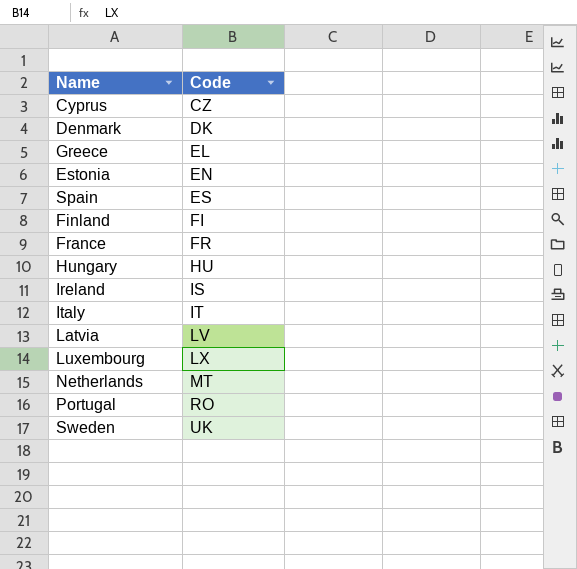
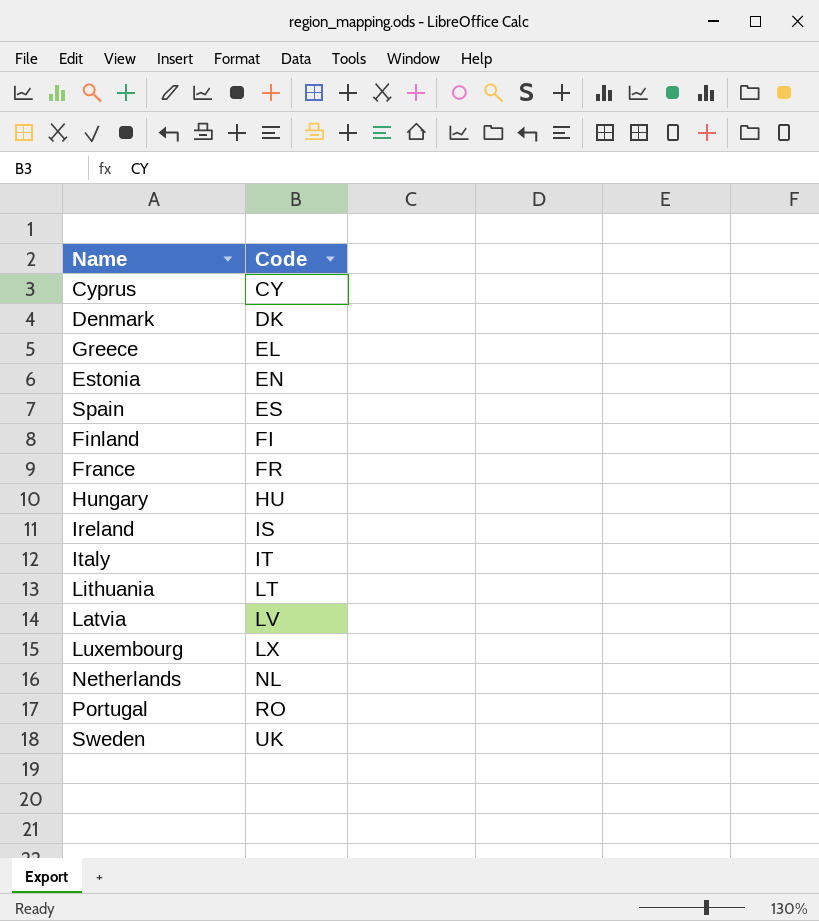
Cyprus | Code: CZ -> CY
row Lithuania: none -> LT
Netherlands | Code: MT -> NL

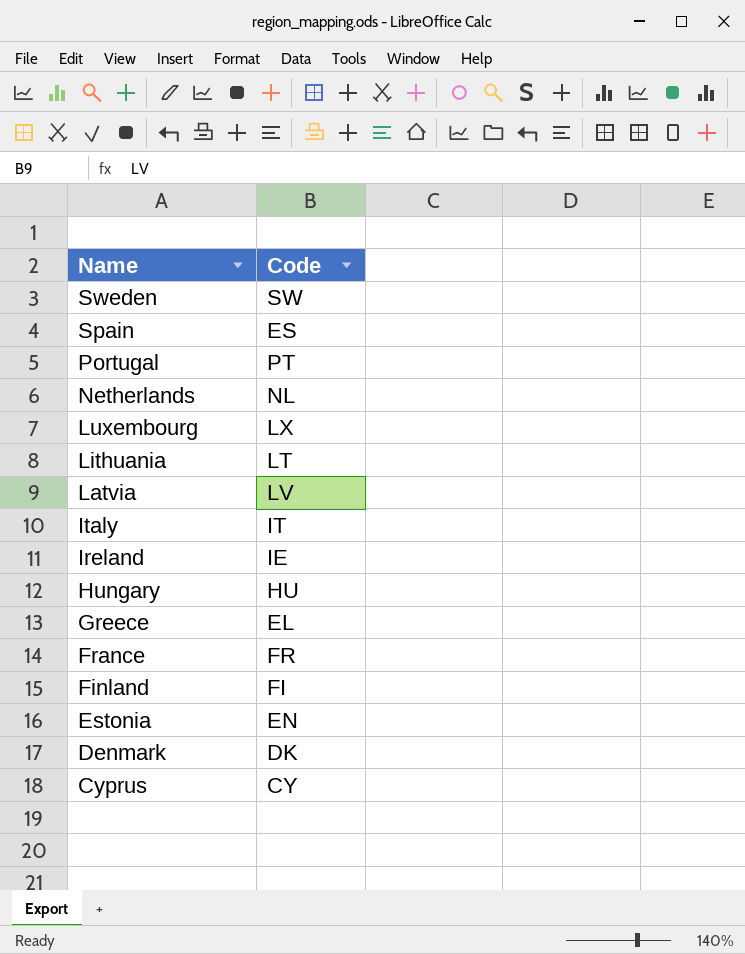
row order: Code ascending -> Name descending
Sweden | Code: UK -> SW
Portugal | Code: RO -> PT
Ireland | Code: IS -> IE

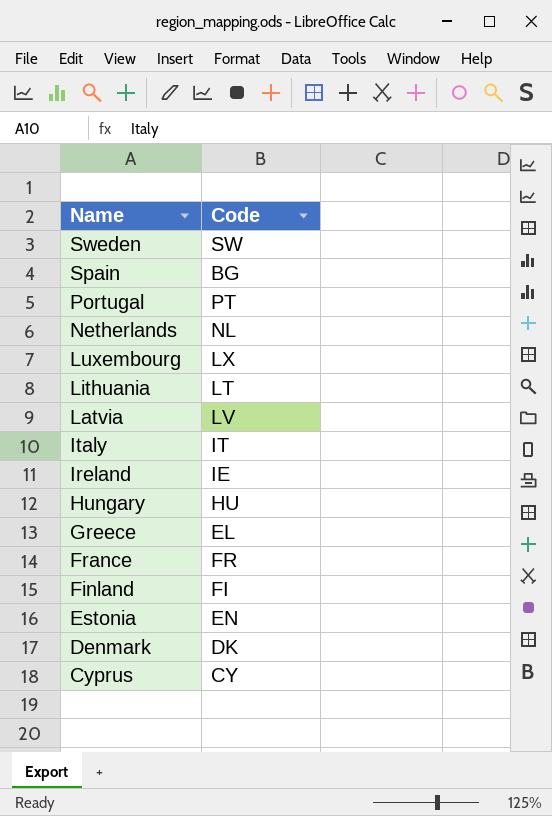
Spain | Code: ES -> BG

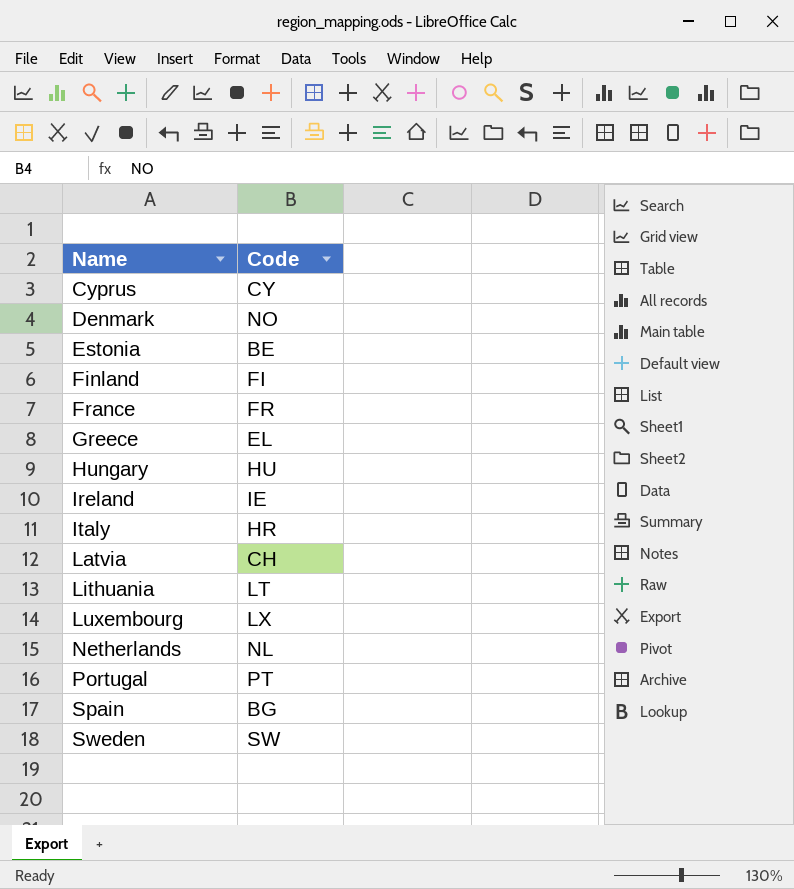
row order: Name descending -> Name ascending
Denmark | Code: DK -> NO
Estonia | Code: EN -> BE
Italy | Code: IT -> HR
Latvia | Code: LV -> CH

